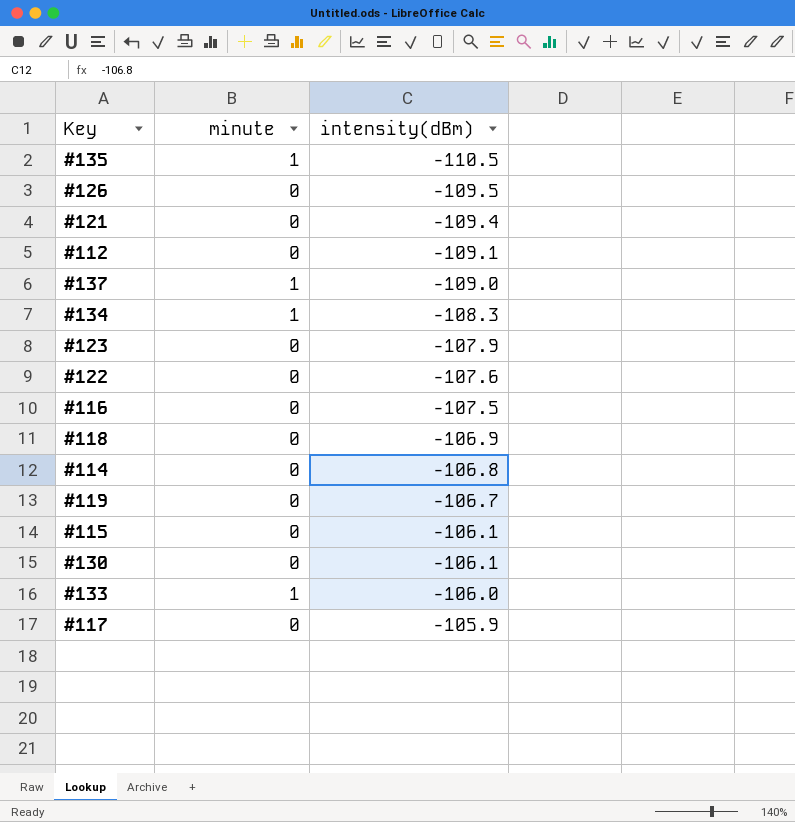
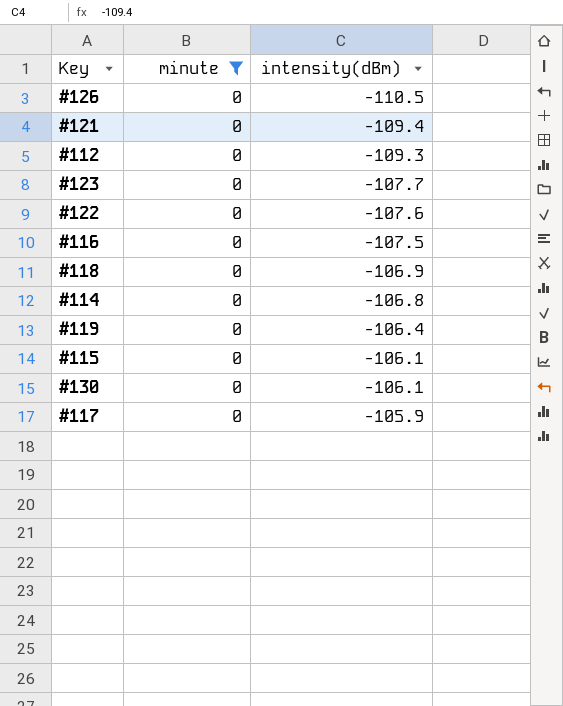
filter: none -> minute = 0
#126 | intensity(dBm): -109.5 -> -110.5
#112 | intensity(dBm): -109.1 -> -109.3
#123 | intensity(dBm): -107.9 -> -107.7
#119 | intensity(dBm): -106.7 -> -106.4

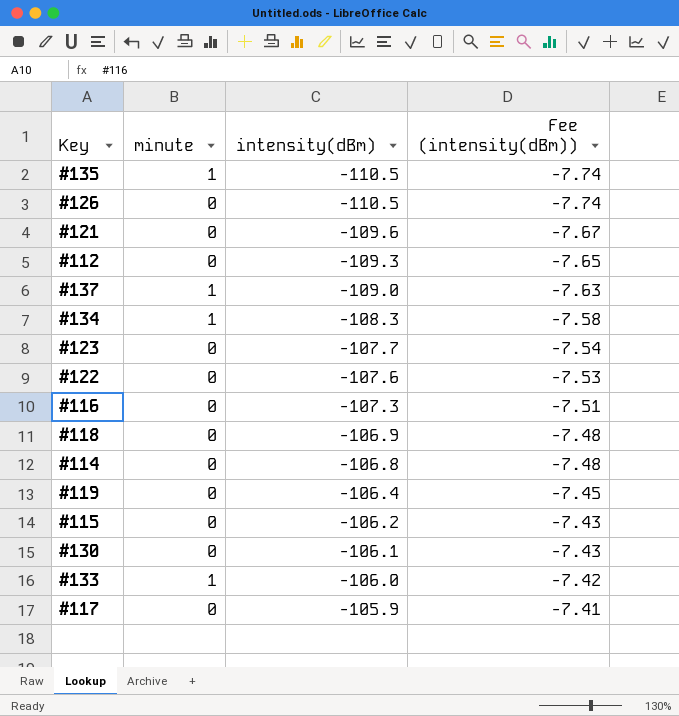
filter: minute = 0 -> none
column Fee (intensity(dBm)) | formula: none -> [intensity(dBm)] * 0.07
#121 | intensity(dBm): -109.4 -> -109.6
#116 | intensity(dBm): -107.5 -> -107.3
#115 | intensity(dBm): -106.1 -> -106.2

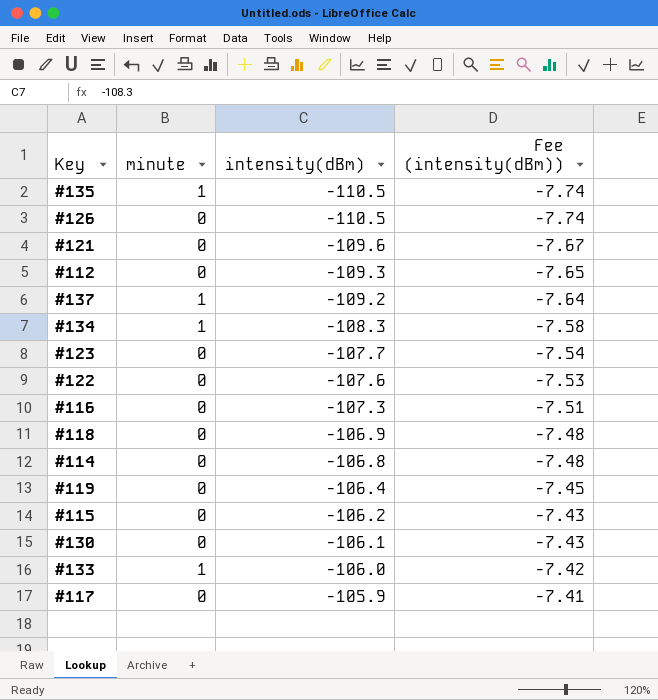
#137 | intensity(dBm): -109.0 -> -109.2
#137 | Fee (intensity(dBm)): -7.63 -> -7.64

